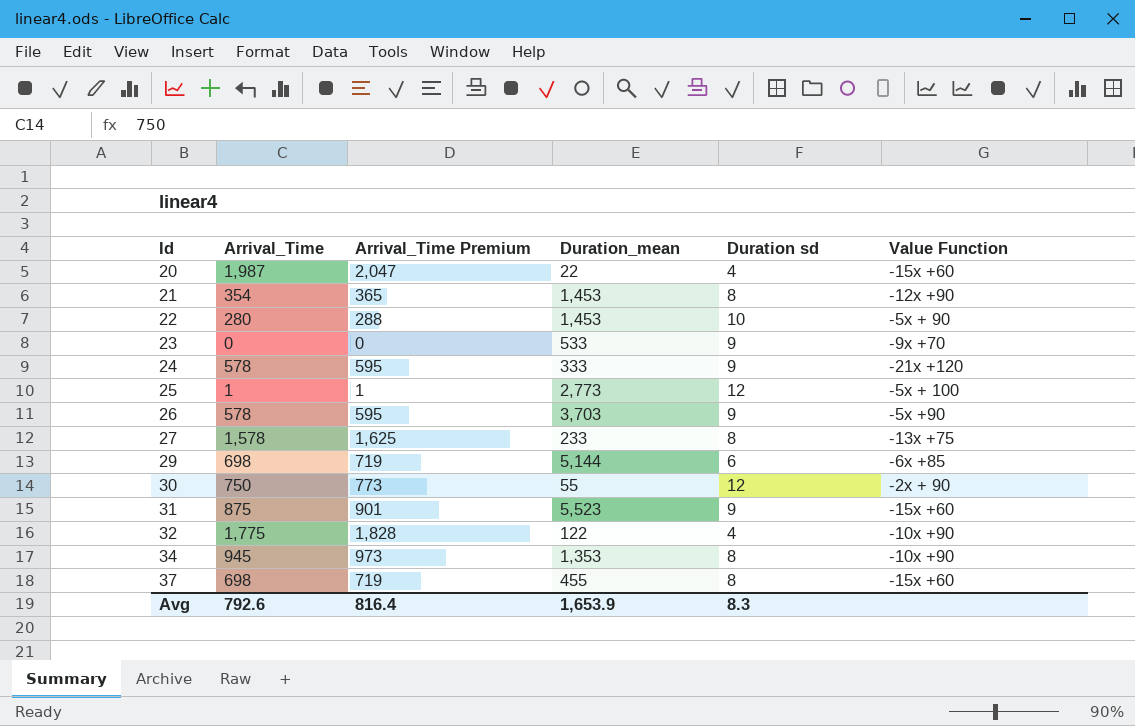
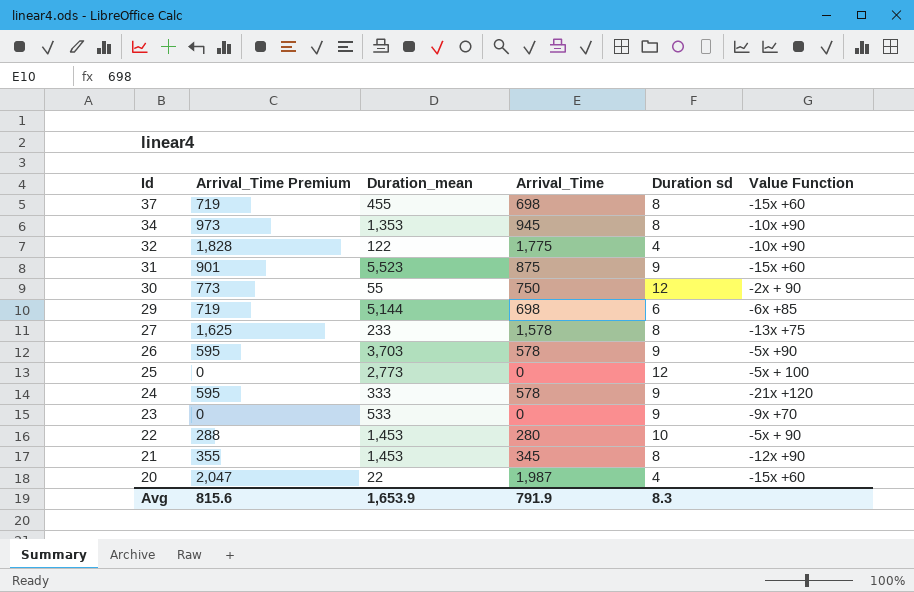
row order: Id ascending -> Id descending
column Arrival_Time | position: 2 -> 4
25 | Arrival_Time Premium: 1 -> 0
25 | Arrival_Time: 1 -> 0
21 | Arrival_Time Premium: 365 -> 355
21 | Arrival_Time: 354 -> 345
Avg | Arrival_Time Premium: 816.4 -> 815.6
Avg | Arrival_Time: 792.6 -> 791.9

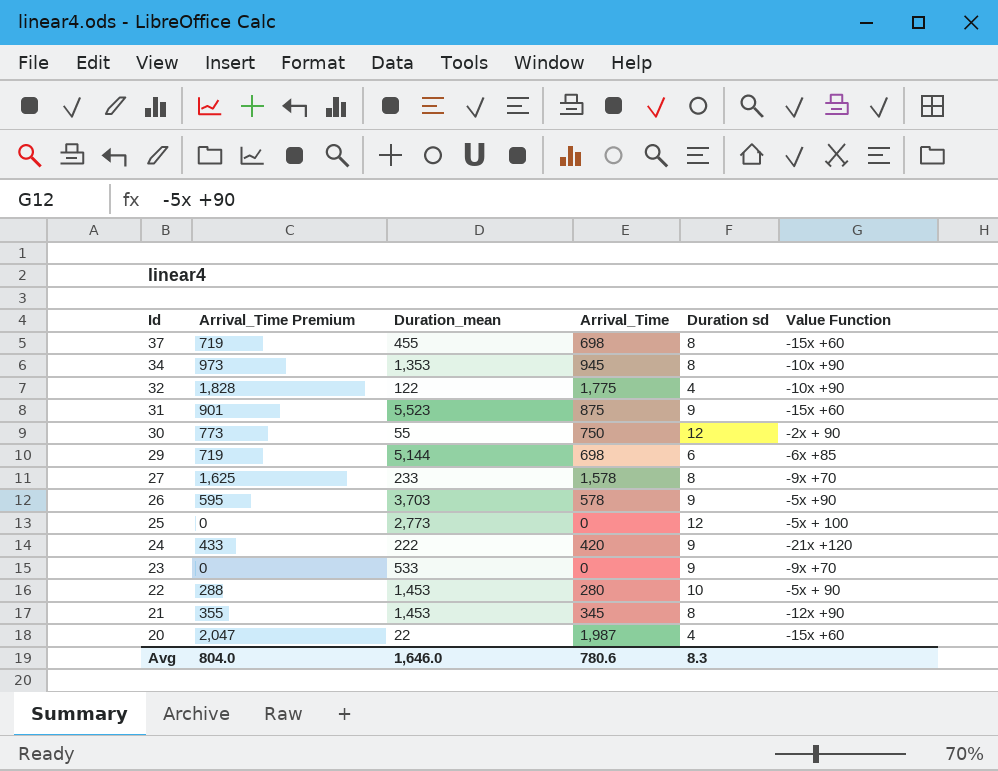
27 | Value Function: -13x +75 -> -9x +70
24 | Arrival_Time Premium: 595 -> 433
24 | Duration_mean: 333 -> 222
24 | Arrival_Time: 578 -> 420
Avg | Arrival_Time Premium: 815.6 -> 804.0
Avg | Duration_mean: 1,653.9 -> 1,646.0
Avg | Arrival_Time: 791.9 -> 780.6

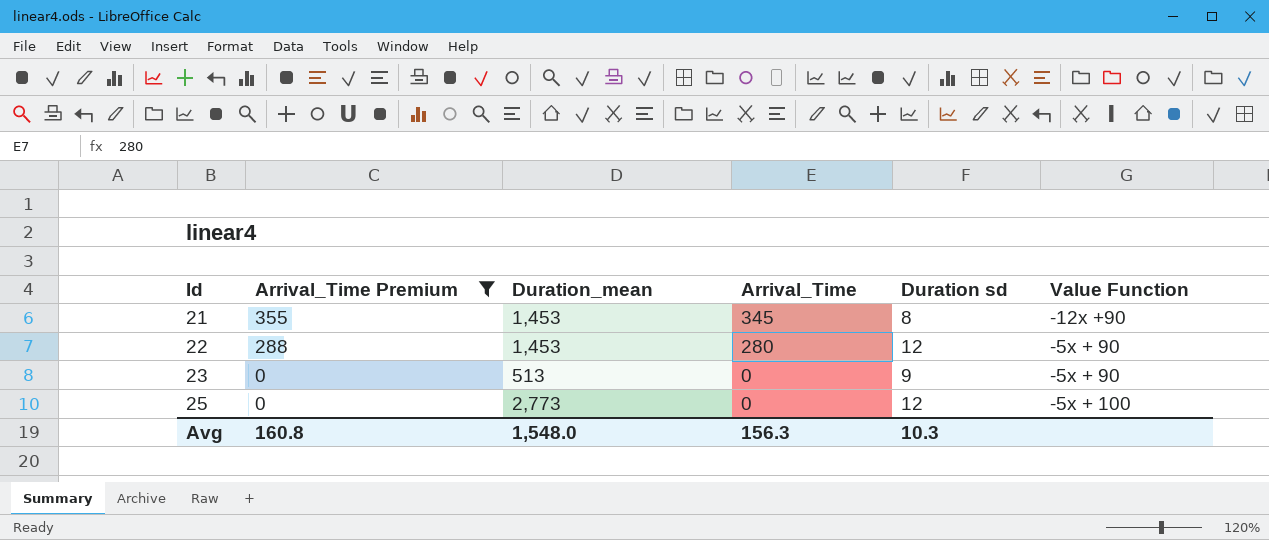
filter: none -> Arrival_Time Premium <= 355
row order: Id descending -> Id ascending
22 | Duration sd: 10 -> 12
23 | Duration_mean: 533 -> 513
23 | Value Function: -9x +70 -> -5x + 90
Avg | Arrival_Time Premium: 804.0 -> 160.8
Avg | Duration_mean: 1,646.0 -> 1,548.0
Avg | Arrival_Time: 780.6 -> 156.3
Avg | Duration sd: 8.3 -> 10.3

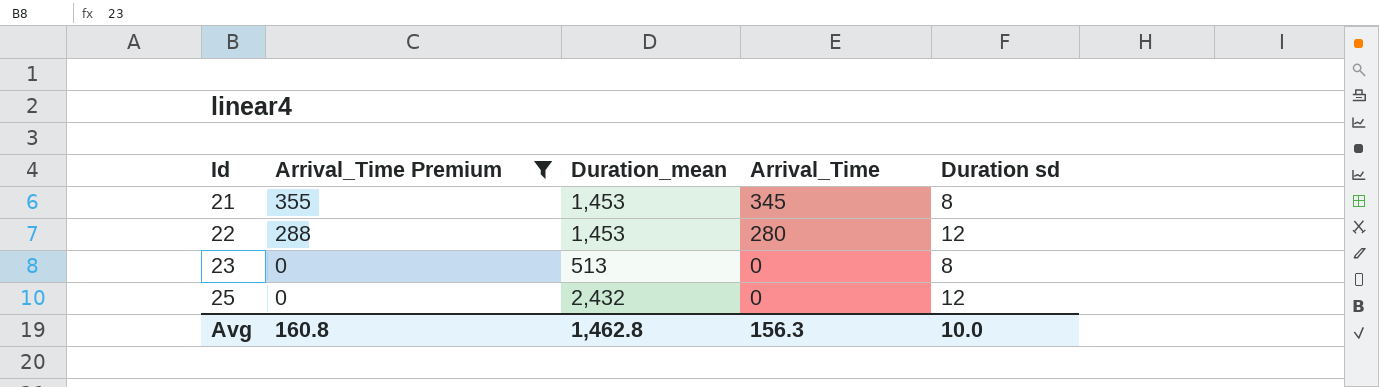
column Value Function | position: 6 -> none
23 | Duration sd: 9 -> 8
25 | Duration_mean: 2,773 -> 2,432
Avg | Duration_mean: 1,548.0 -> 1,462.8
Avg | Duration sd: 10.3 -> 10.0

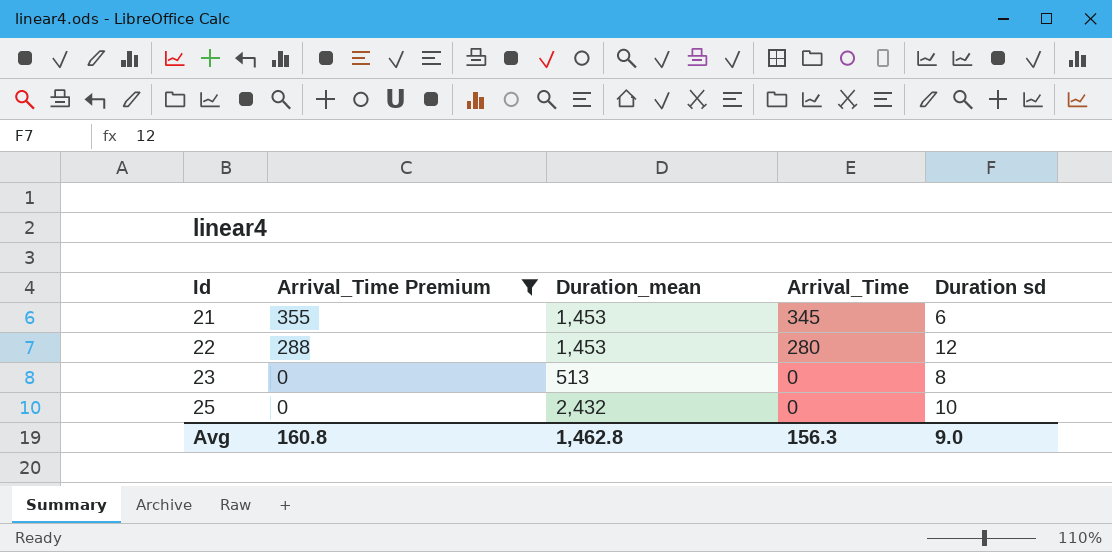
21 | Duration sd: 8 -> 6
25 | Duration sd: 12 -> 10
Avg | Duration sd: 10.0 -> 9.0

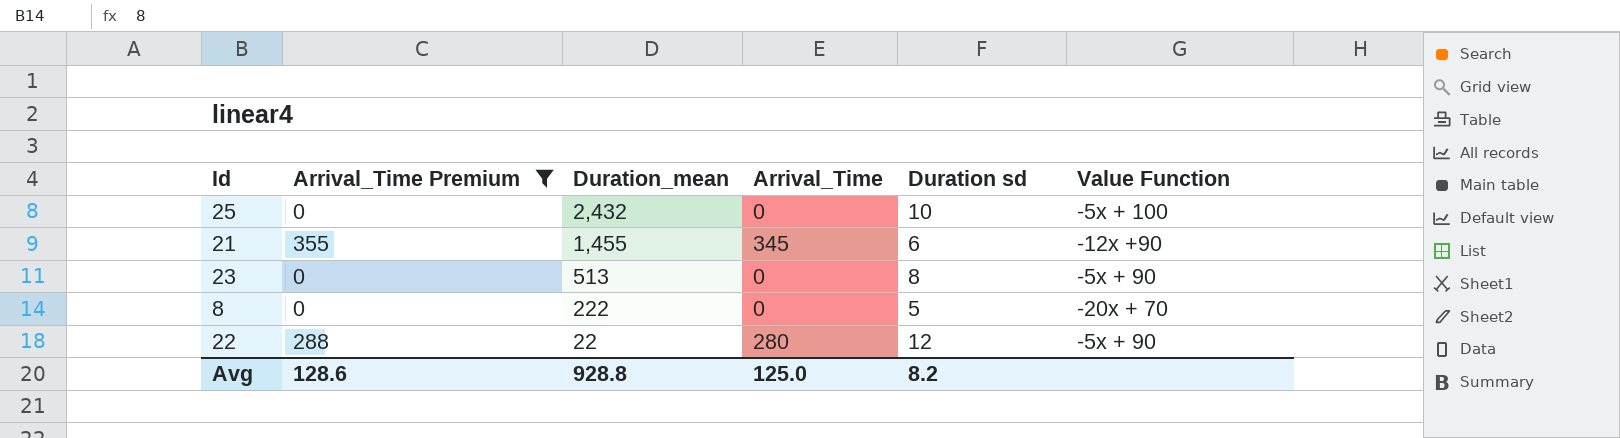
row order: Id ascending -> Duration_mean descending
column Value Function | position: none -> 6
21 | Duration_mean: 1,453 -> 1,455
row 8: none -> 0 | 222 | 0 | 5 | -20x + 70
22 | Duration_mean: 1,453 -> 22
Avg | Arrival_Time Premium: 160.8 -> 128.6
Avg | Duration_mean: 1,462.8 -> 928.8
Avg | Arrival_Time: 156.3 -> 125.0
Avg | Duration sd: 9.0 -> 8.2

